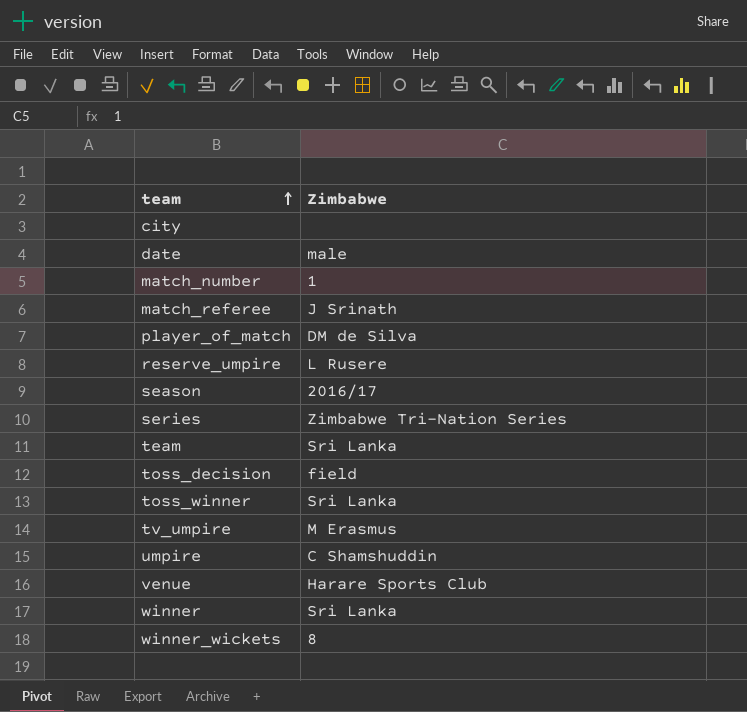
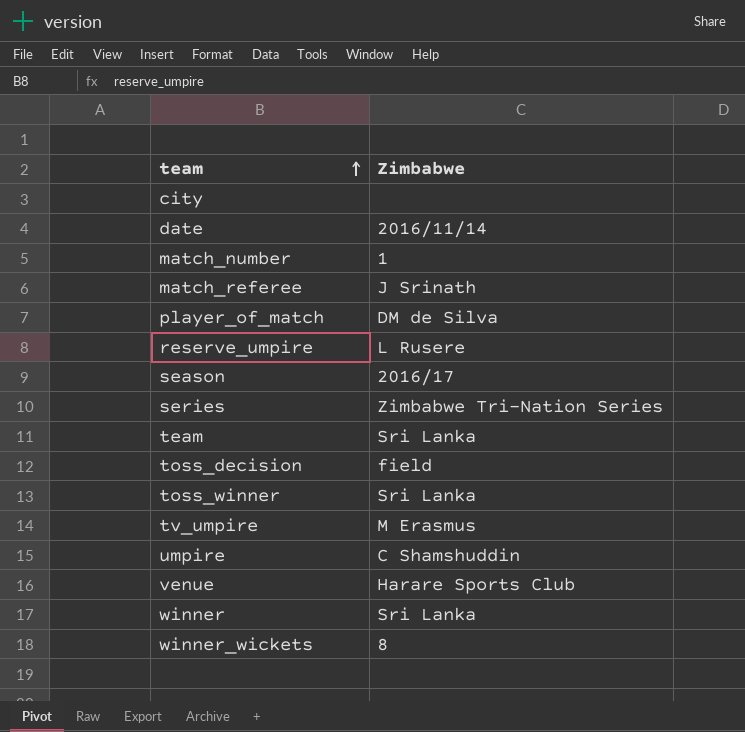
date | Zimbabwe: male -> 2016/11/14

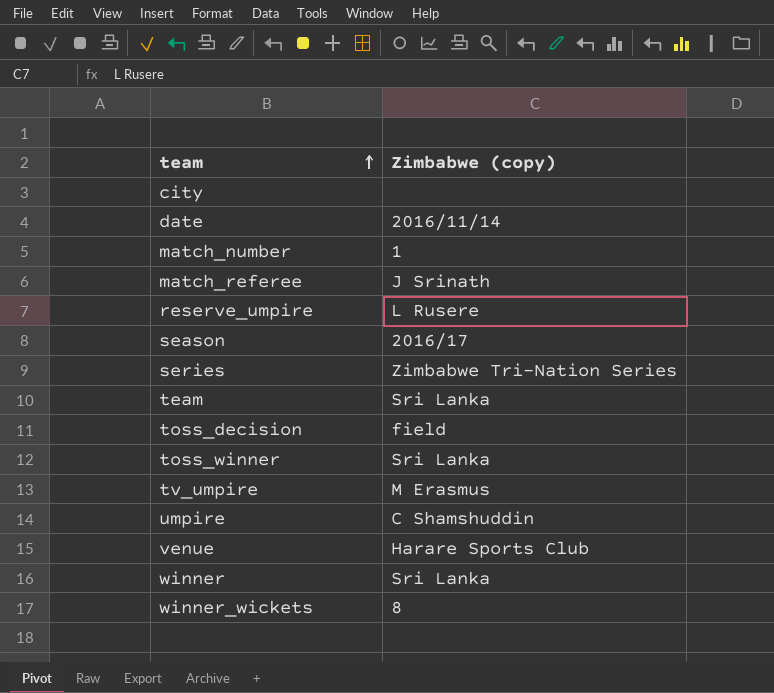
column name: Zimbabwe -> Zimbabwe (copy)
row player_of_match: DM de Silva -> none

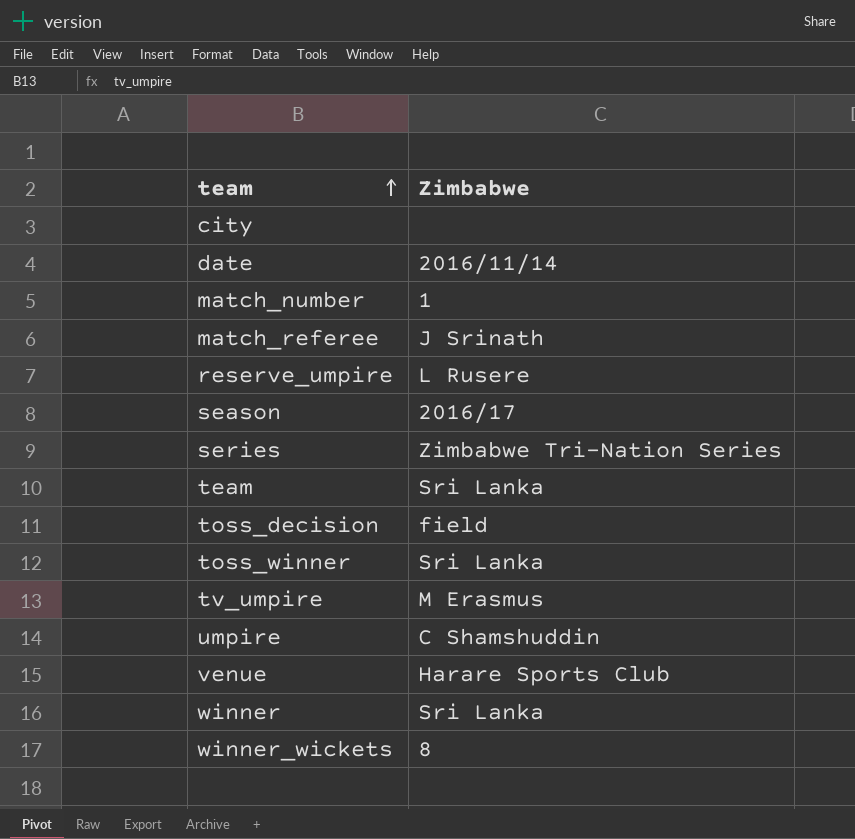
column name: Zimbabwe (copy) -> Zimbabwe

